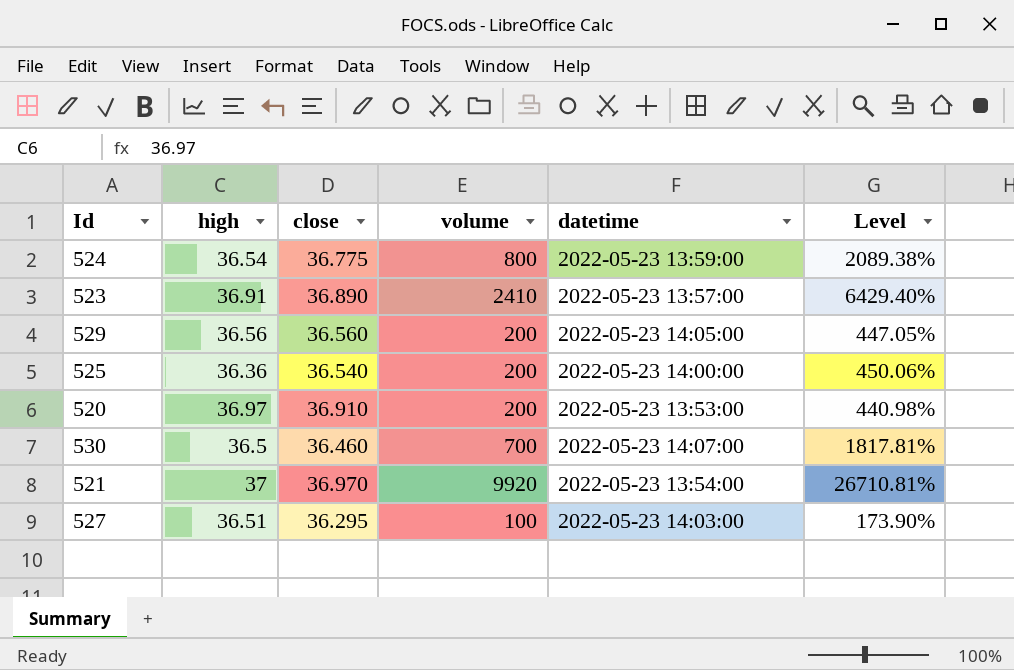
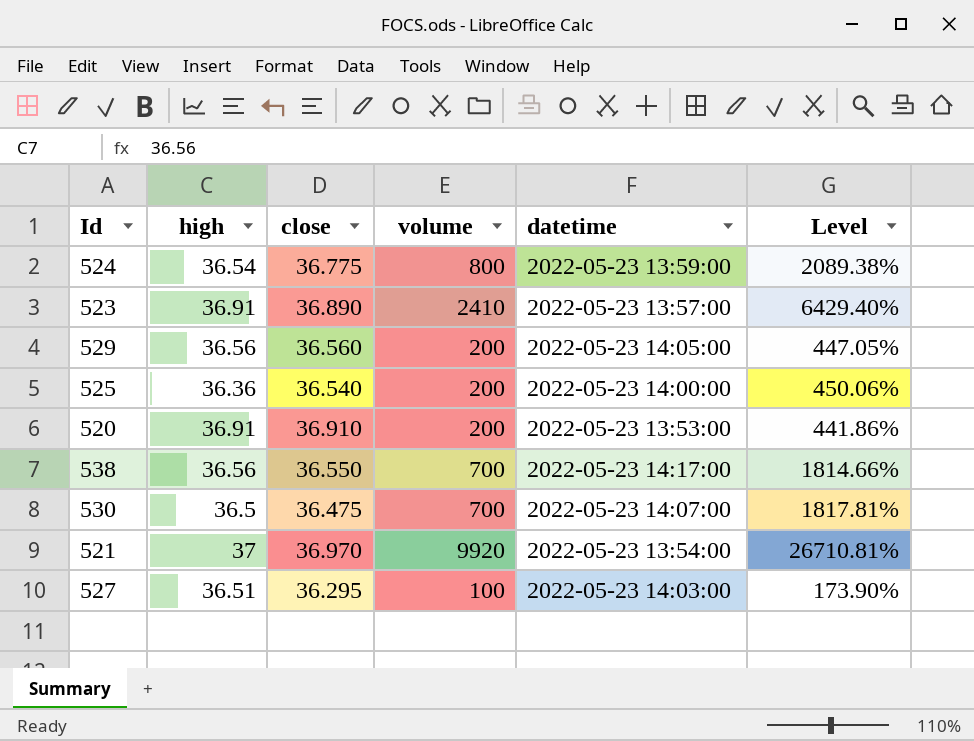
520 | high: 36.97 -> 36.91
520 | Level: 440.98% -> 441.86%
row 538: none -> 36.56 | 36.550 | 700 | 2022-05-23 14:17:00 | 1814.66%
530 | close: 36.460 -> 36.475

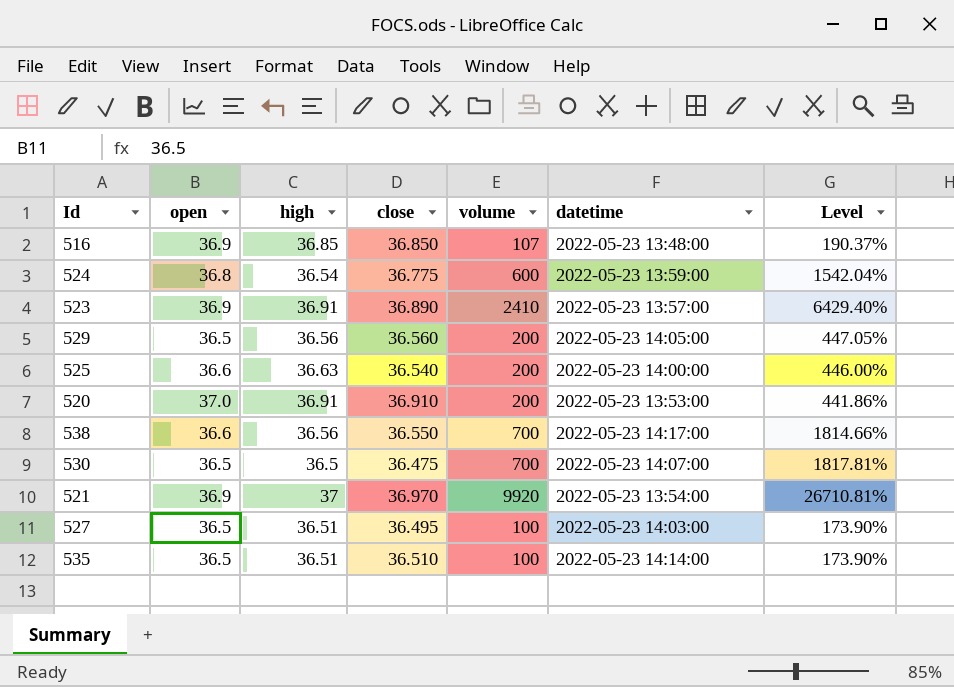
column open | position: none -> 2
row 516: none -> 36.9 | 36.85 | 36.850 | 107 | 2022-05-23 13:48:00 | 190.37%
524 | volume: 800 -> 600
524 | Level: 2089.38% -> 1542.04%
525 | high: 36.36 -> 36.63
525 | Level: 450.06% -> 446.00%
527 | close: 36.295 -> 36.495
row 535: none -> 36.5 | 36.51 | 36.510 | 100 | 2022-05-23 14:14:00 | 173.90%

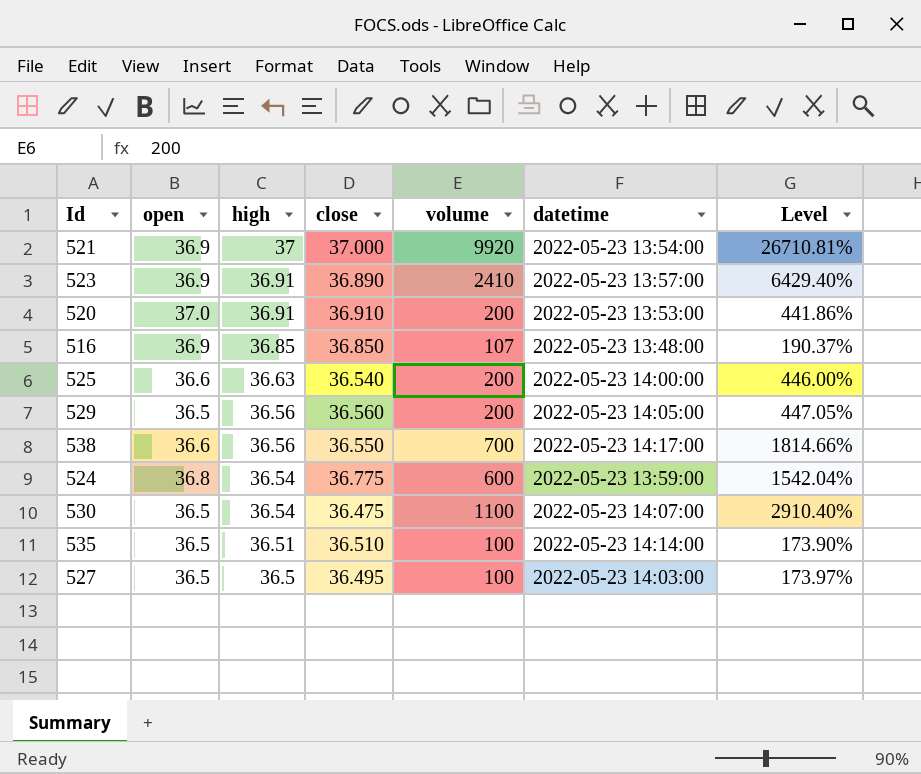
row order: none -> high descending
521 | close: 36.970 -> 37.000
530 | high: 36.5 -> 36.54
530 | volume: 700 -> 1100
530 | Level: 1817.81% -> 2910.40%
527 | high: 36.51 -> 36.5
527 | Level: 173.90% -> 173.97%

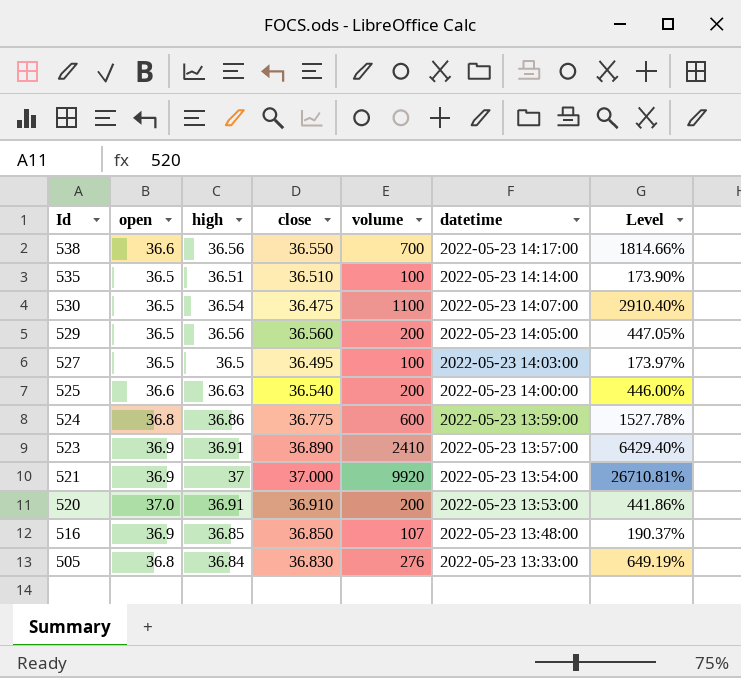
row order: high descending -> Id descending
524 | high: 36.54 -> 36.86
524 | Level: 1542.04% -> 1527.78%
row 505: none -> 36.8 | 36.84 | 36.830 | 276 | 2022-05-23 13:33:00 | 649.19%

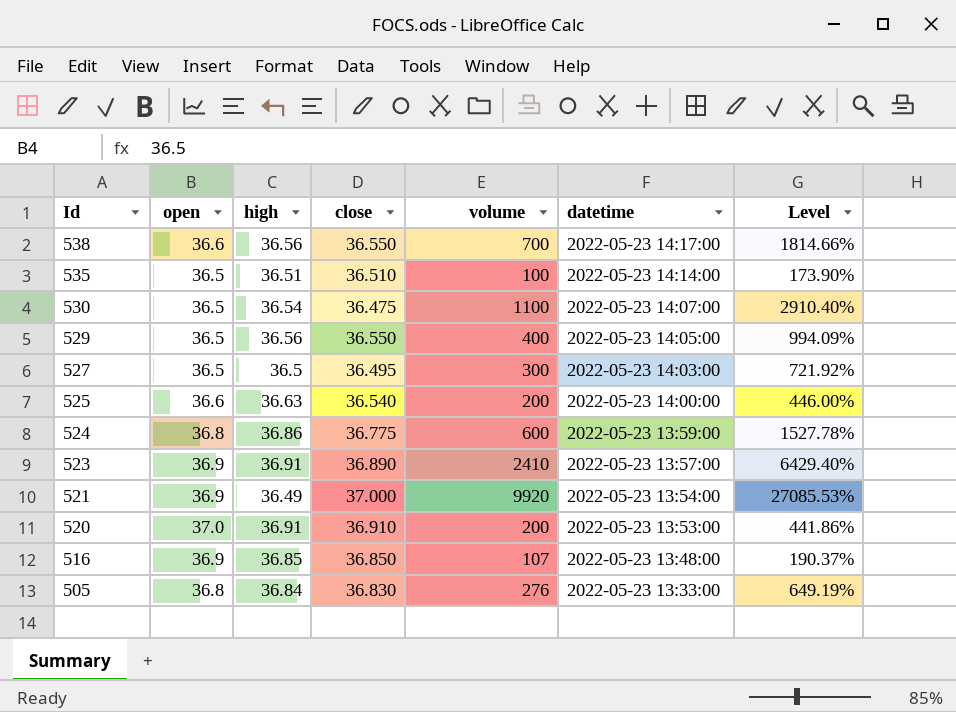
529 | close: 36.560 -> 36.550
529 | volume: 200 -> 400
529 | Level: 447.05% -> 994.09%
527 | volume: 100 -> 300
527 | Level: 173.97% -> 721.92%
521 | high: 37 -> 36.49
521 | Level: 26710.81% -> 27085.53%

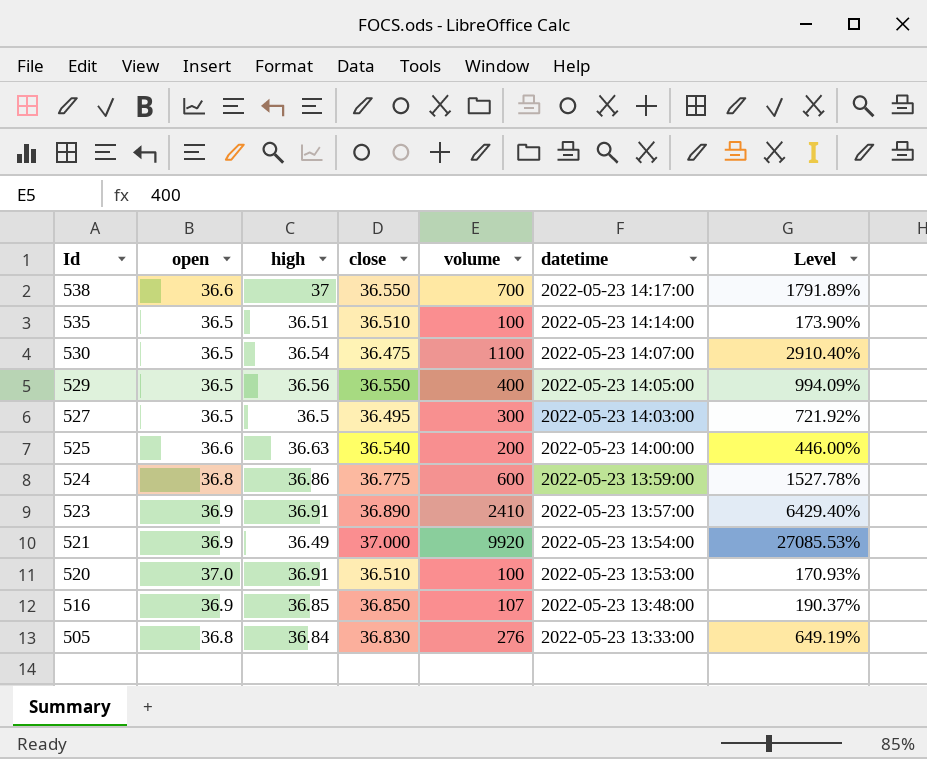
538 | high: 36.56 -> 37
538 | Level: 1814.66% -> 1791.89%
520 | close: 36.910 -> 36.510
520 | volume: 200 -> 100
520 | Level: 441.86% -> 170.93%

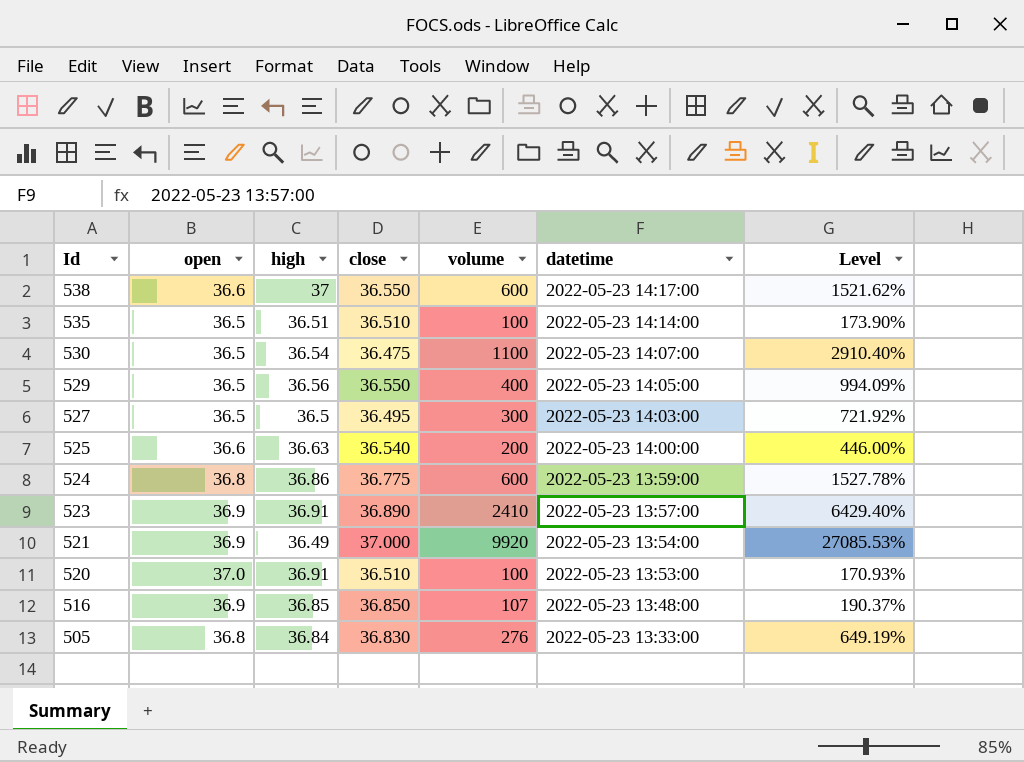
538 | volume: 700 -> 600
538 | Level: 1791.89% -> 1521.62%

